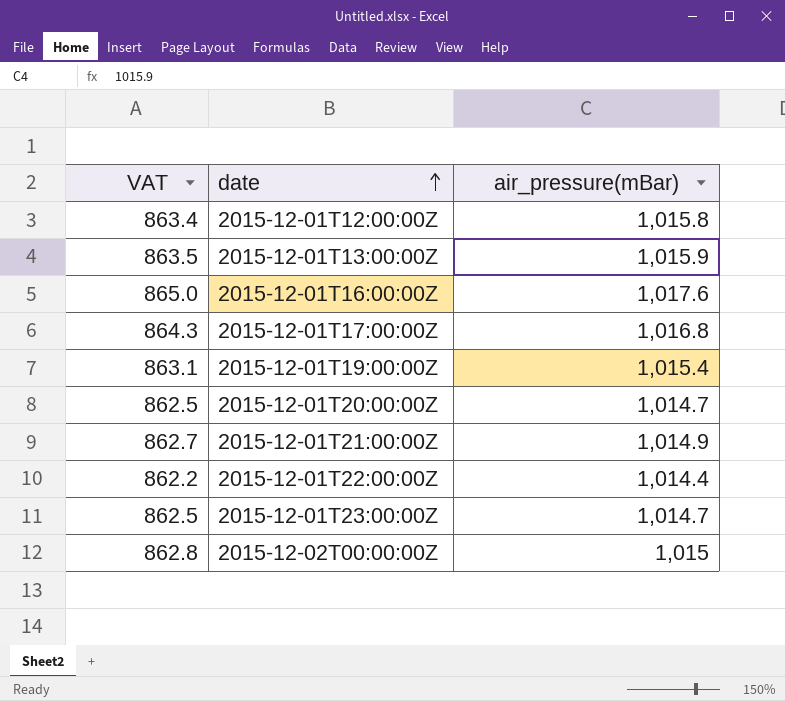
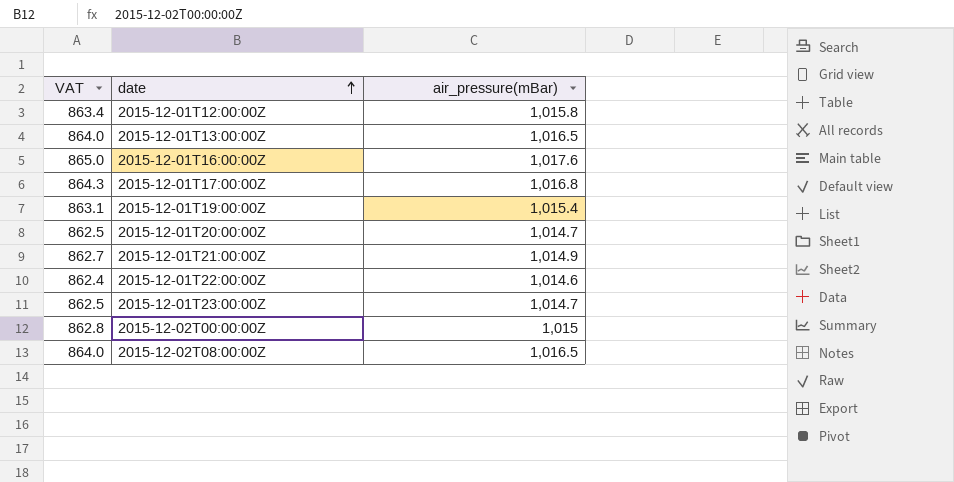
2015-12-01T13:00:00Z | VAT: 863.5 -> 864.0
2015-12-01T13:00:00Z | air_pressure(mBar): 1,015.9 -> 1,016.5
2015-12-01T22:00:00Z | VAT: 862.2 -> 862.4
2015-12-01T22:00:00Z | air_pressure(mBar): 1,014.4 -> 1,014.6
row 2015-12-02T08:00:00Z: none -> 864.0 | 1,016.5

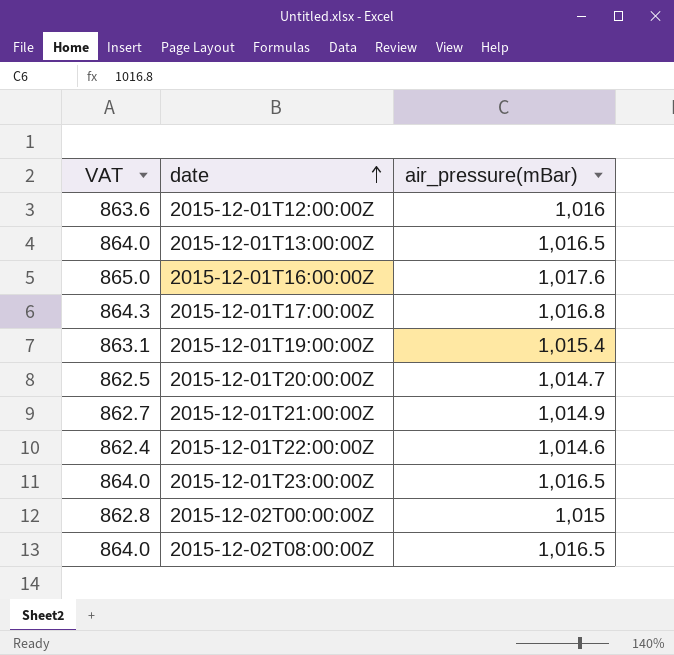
2015-12-01T12:00:00Z | VAT: 863.4 -> 863.6
2015-12-01T12:00:00Z | air_pressure(mBar): 1,015.8 -> 1,016
2015-12-01T23:00:00Z | VAT: 862.5 -> 864.0
2015-12-01T23:00:00Z | air_pressure(mBar): 1,014.7 -> 1,016.5

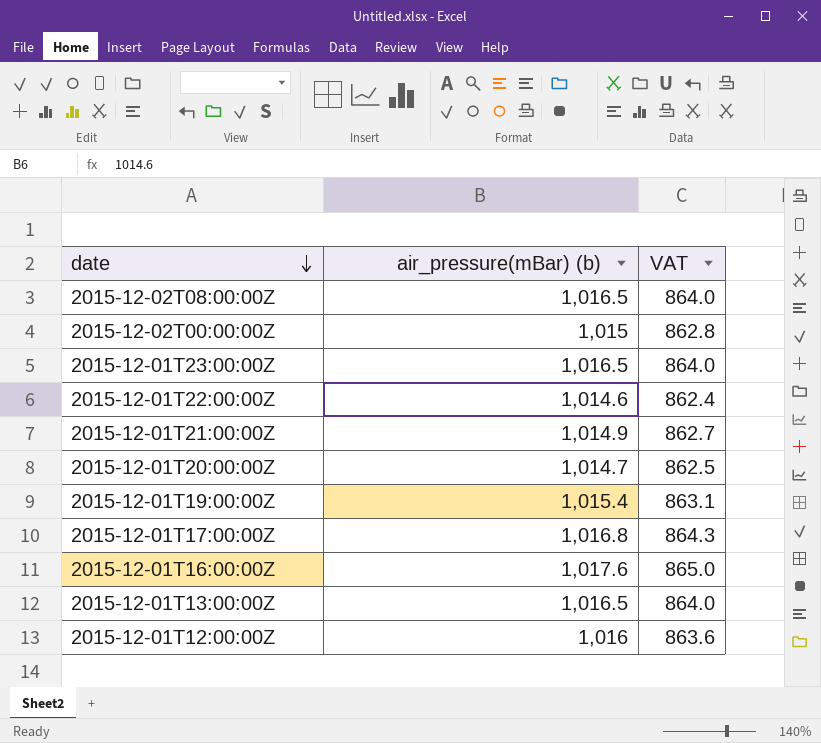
row order: date ascending -> date descending
column name: air_pressure(mBar) -> air_pressure(mBar) (b)
column VAT | position: 1 -> 3

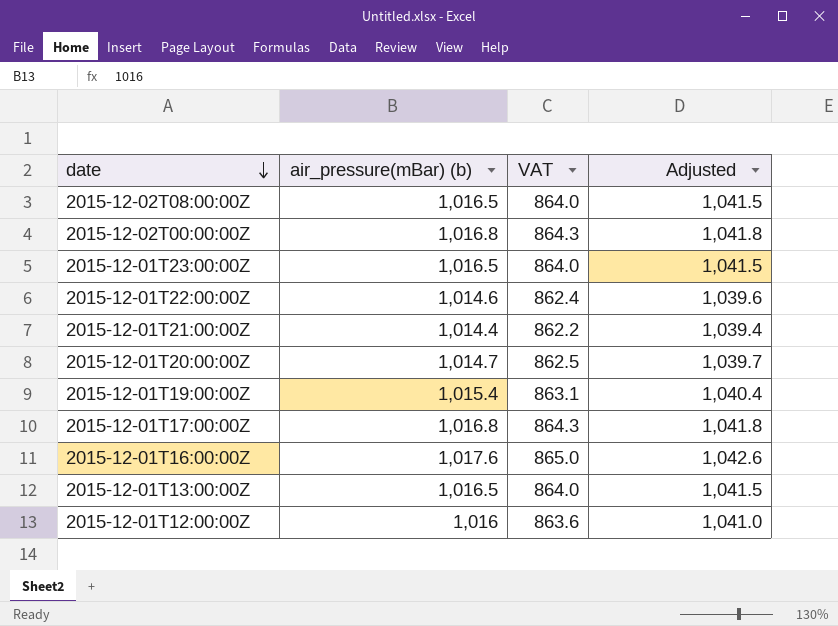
column Adjusted | formula: none -> [air_pressure(mBar) (b)] + 25
2015-12-02T00:00:00Z | air_pressure(mBar) (b): 1,015 -> 1,016.8
2015-12-02T00:00:00Z | VAT: 862.8 -> 864.3
2015-12-01T21:00:00Z | air_pressure(mBar) (b): 1,014.9 -> 1,014.4
2015-12-01T21:00:00Z | VAT: 862.7 -> 862.2

